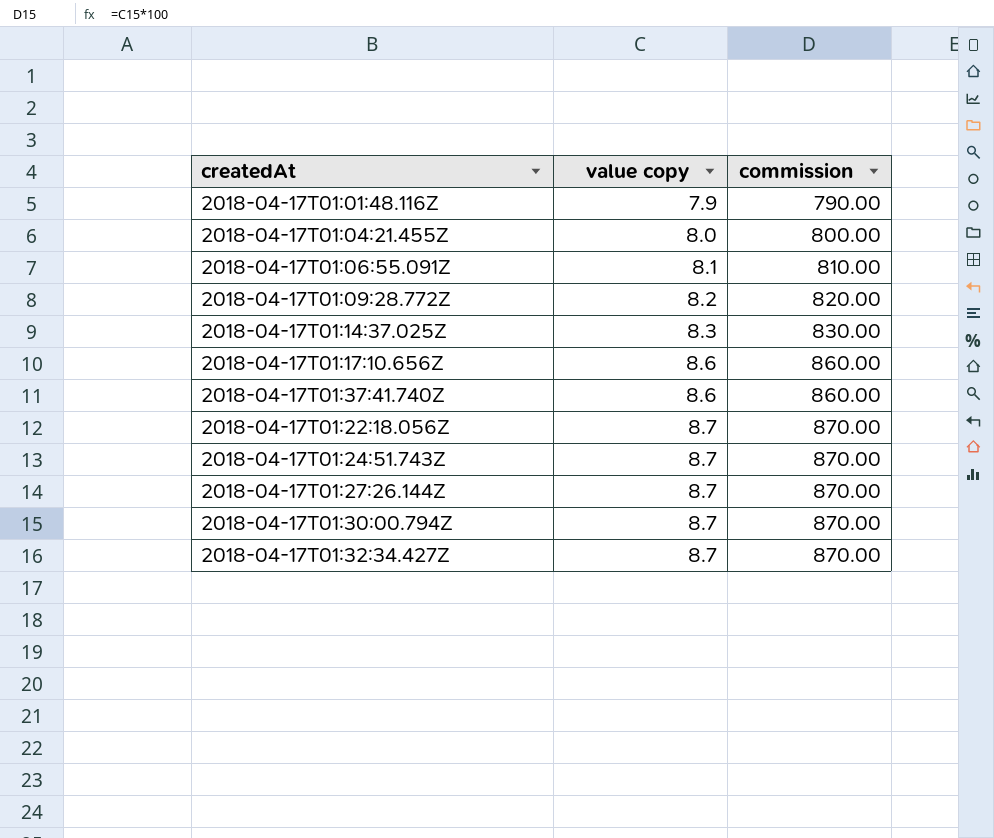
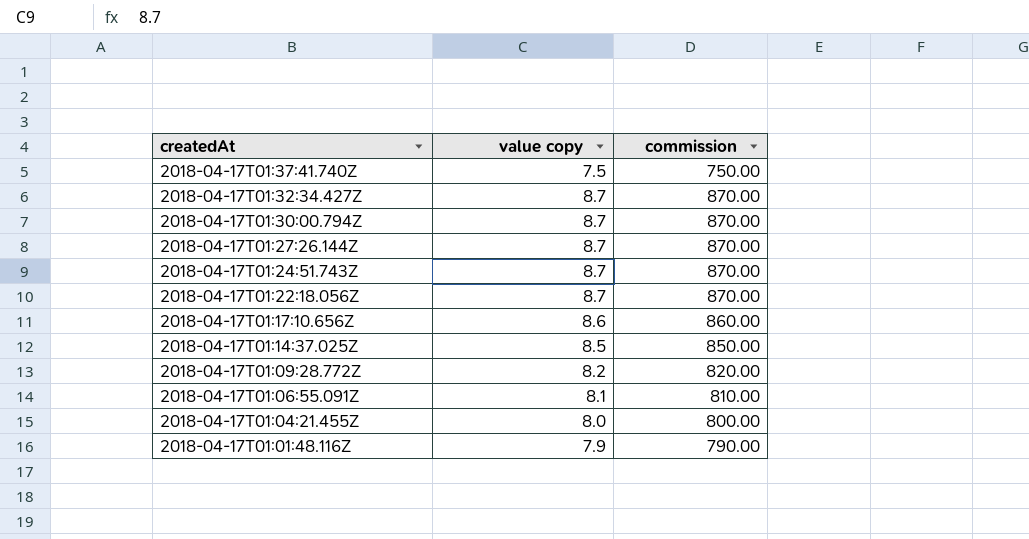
row order: value copy ascending -> createdAt descending
2018-04-17T01:37:41.740Z | value copy: 8.6 -> 7.5
2018-04-17T01:37:41.740Z | commission: 860.00 -> 750.00
2018-04-17T01:14:37.025Z | value copy: 8.3 -> 8.5
2018-04-17T01:14:37.025Z | commission: 830.00 -> 850.00

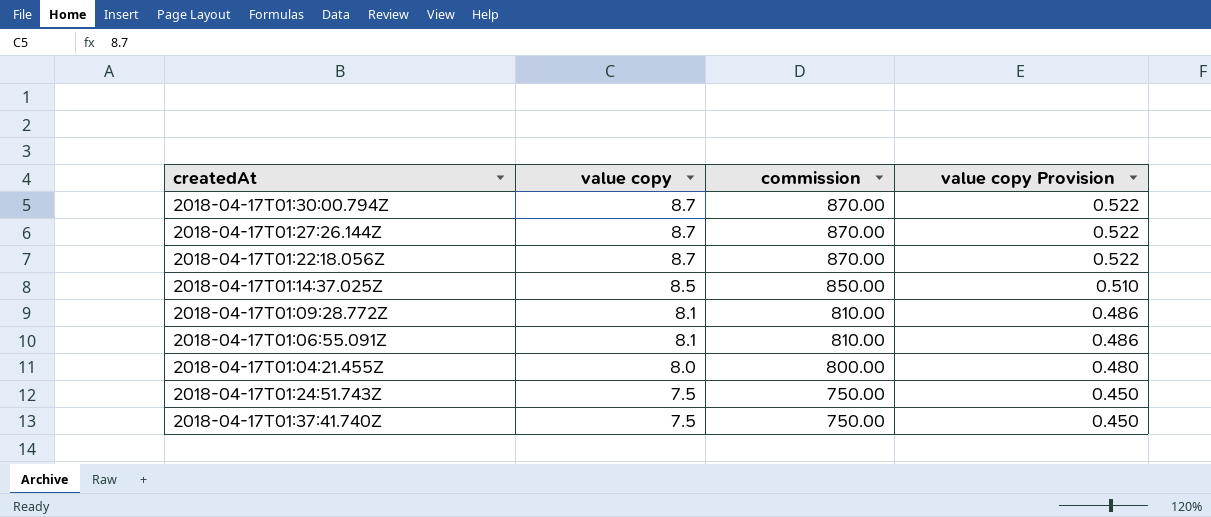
row order: createdAt descending -> value copy descending
column value copy Provision | formula: none -> [value copy] * 0.06
row 2018-04-17T01:32:34.427Z: 8.7 | 870.00 -> none
row 2018-04-17T01:17:10.656Z: 8.6 | 860.00 -> none
row 2018-04-17T01:01:48.116Z: 7.9 | 790.00 -> none
2018-04-17T01:09:28.772Z | value copy: 8.2 -> 8.1
2018-04-17T01:09:28.772Z | commission: 820.00 -> 810.00
2018-04-17T01:24:51.743Z | value copy: 8.7 -> 7.5
2018-04-17T01:24:51.743Z | commission: 870.00 -> 750.00

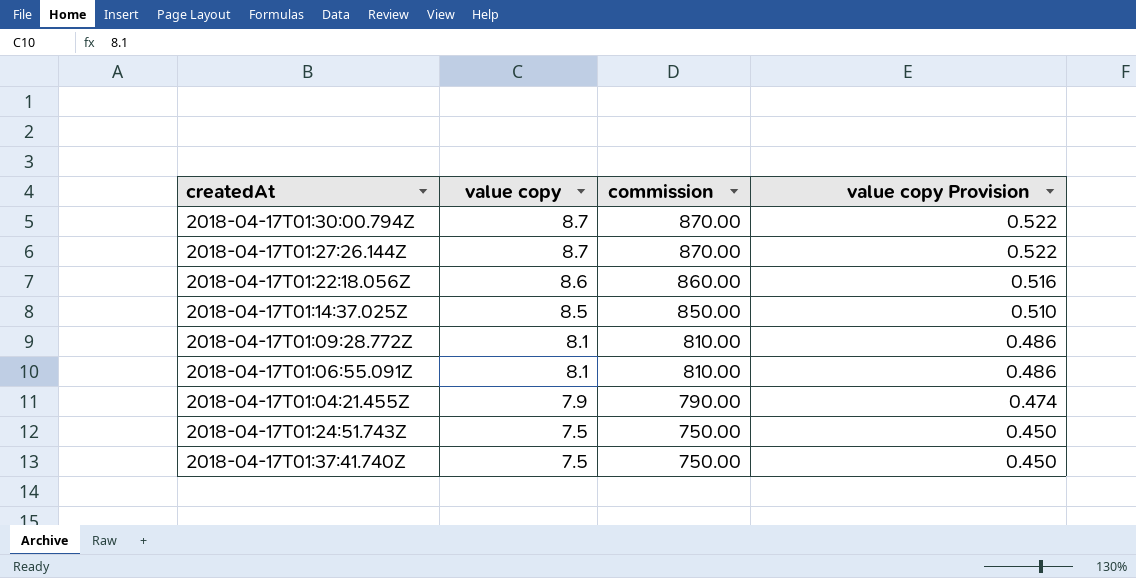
2018-04-17T01:22:18.056Z | value copy: 8.7 -> 8.6
2018-04-17T01:22:18.056Z | commission: 870.00 -> 860.00
2018-04-17T01:22:18.056Z | value copy Provision: 0.522 -> 0.516
2018-04-17T01:04:21.455Z | value copy: 8.0 -> 7.9
2018-04-17T01:04:21.455Z | commission: 800.00 -> 790.00
2018-04-17T01:04:21.455Z | value copy Provision: 0.480 -> 0.474

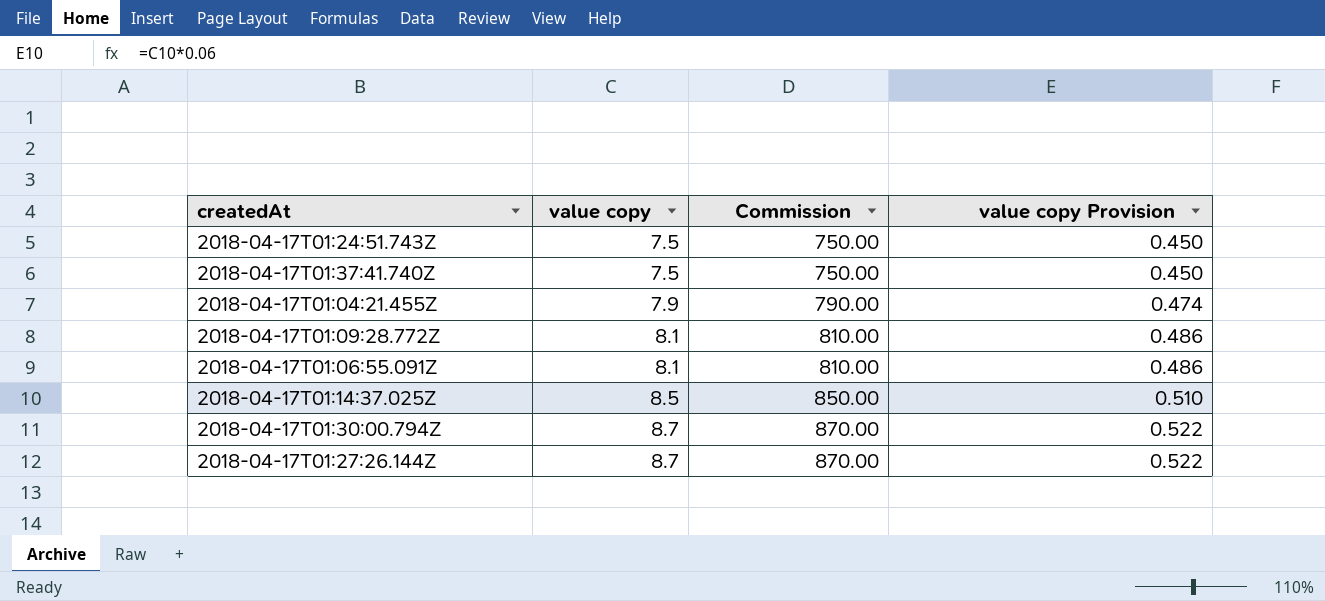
row order: value copy descending -> value copy ascending
column name: commission -> Commission
row 2018-04-17T01:22:18.056Z: 8.6 | 860.00 | 0.516 -> none

